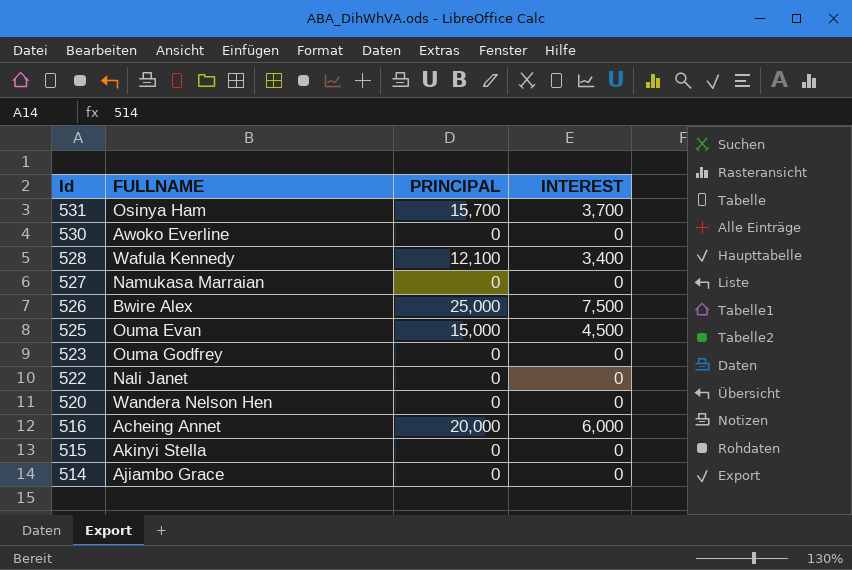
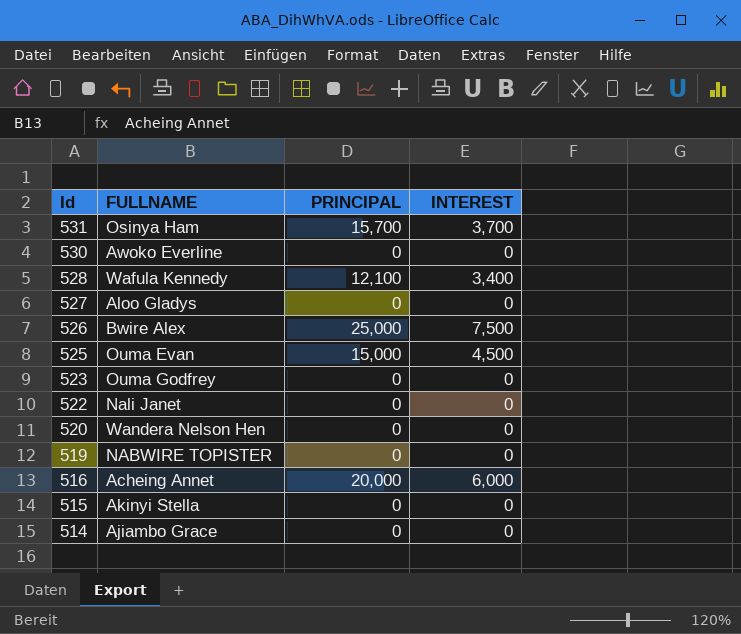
527 | FULLNAME: Namukasa Marraian -> Aloo Gladys
row 519: none -> NABWIRE TOPISTER | 0 | 0

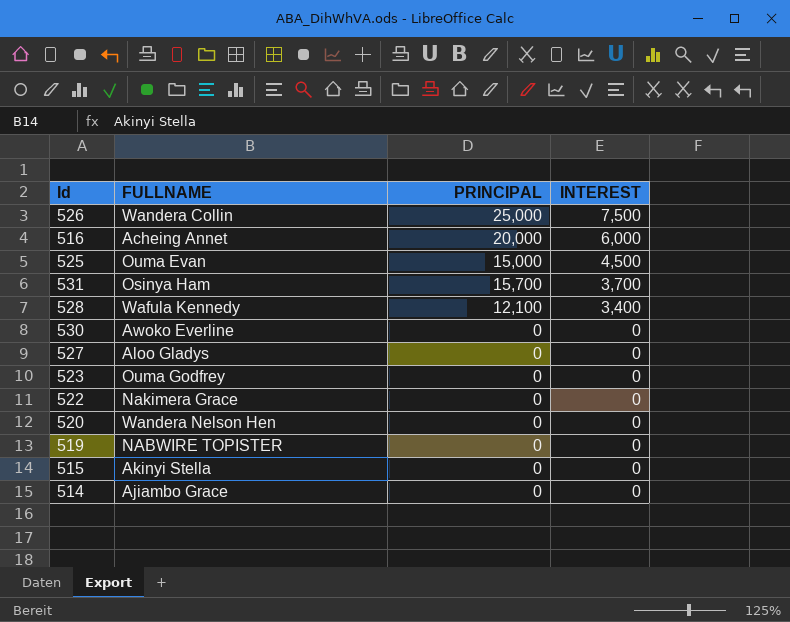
row order: Id descending -> INTEREST descending
526 | FULLNAME: Bwire Alex -> Wandera Collin
522 | FULLNAME: Nali Janet -> Nakimera Grace

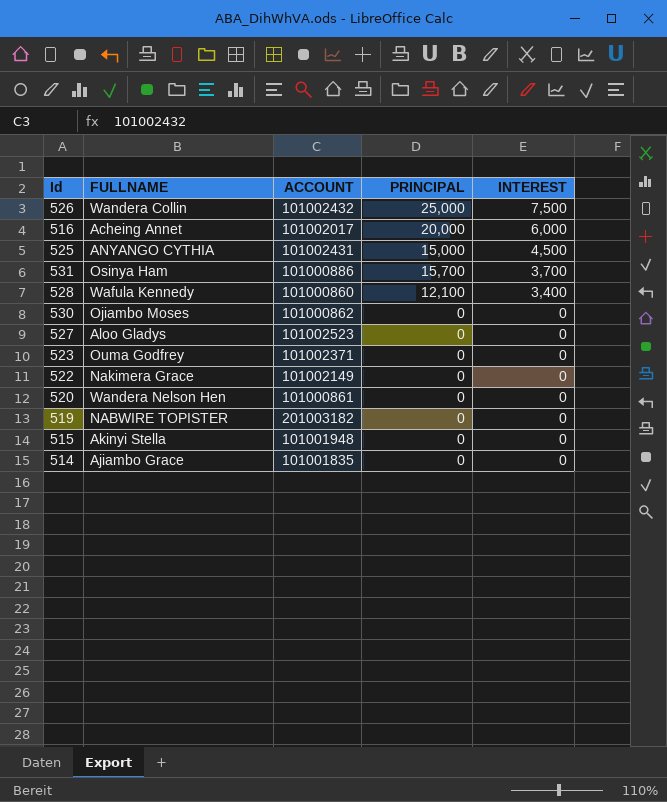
column ACCOUNT | position: none -> 3
525 | FULLNAME: Ouma Evan -> ANYANGO CYTHIA
530 | FULLNAME: Awoko Everline -> Ojiambo Moses

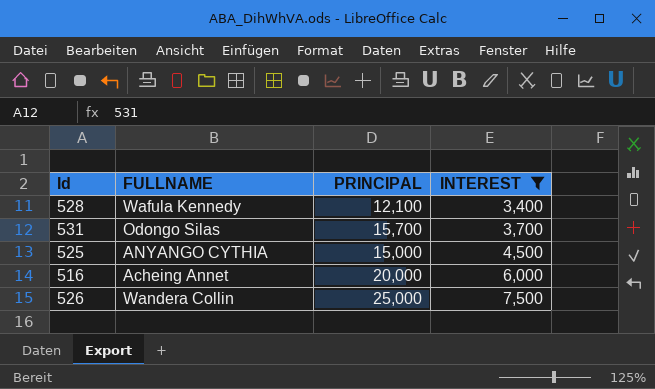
filter: none -> INTEREST != 0
row order: INTEREST descending -> INTEREST ascending
column ACCOUNT | position: 3 -> none
531 | FULLNAME: Osinya Ham -> Odongo Silas

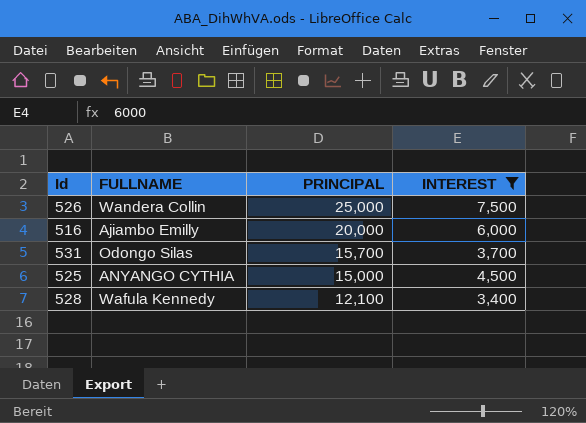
row order: INTEREST ascending -> PRINCIPAL descending
516 | FULLNAME: Acheing Annet -> Ajiambo Emilly

